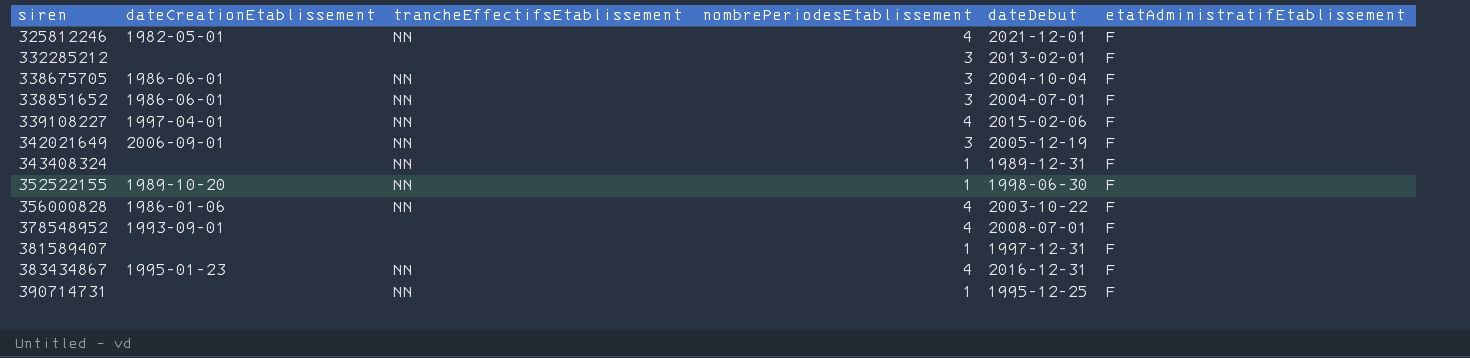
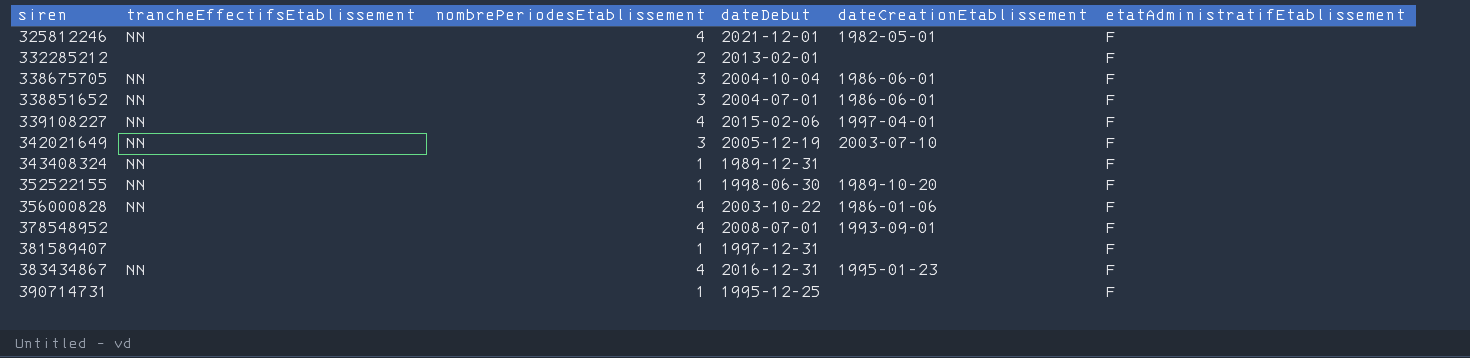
column dateCreationEtablissement | position: 2 -> 5
332285212 | nombrePeriodesEtablissement: 3 -> 2
342021649 | dateCreationEtablissement: 2006-09-01 -> 2003-07-10
390714731 | trancheEffectifsEtablissement: NN -> none

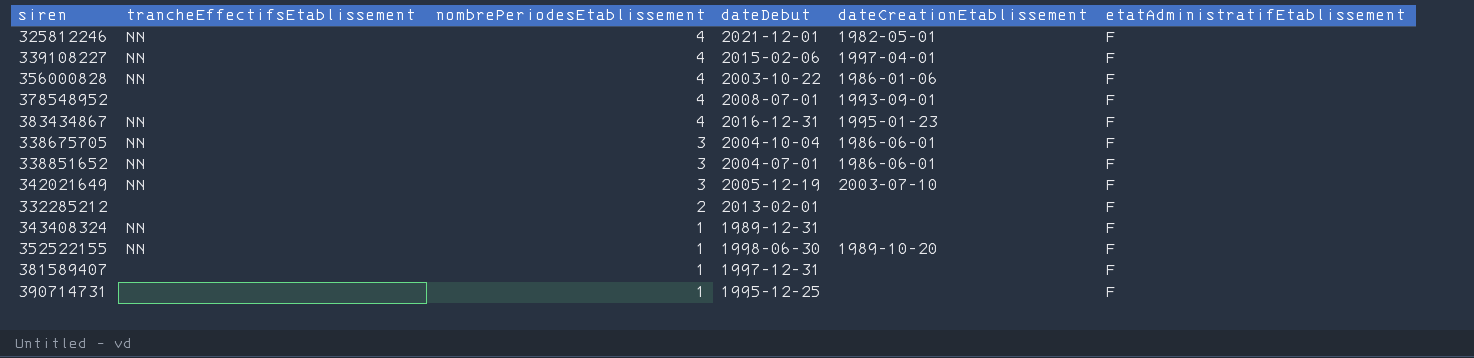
row order: siren ascending -> nombrePeriodesEtablissement descending

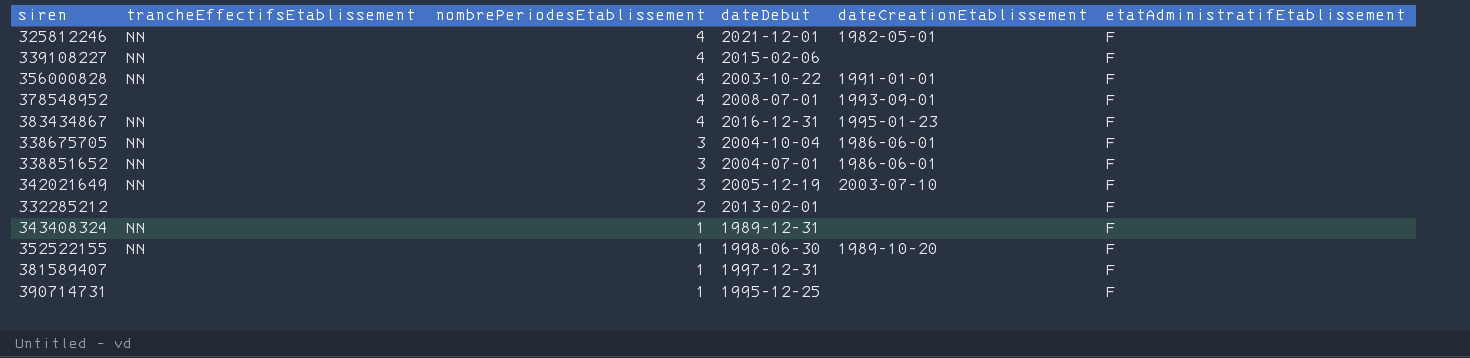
339108227 | dateCreationEtablissement: 1997-04-01 -> none
356000828 | dateCreationEtablissement: 1986-01-06 -> 1991-01-01

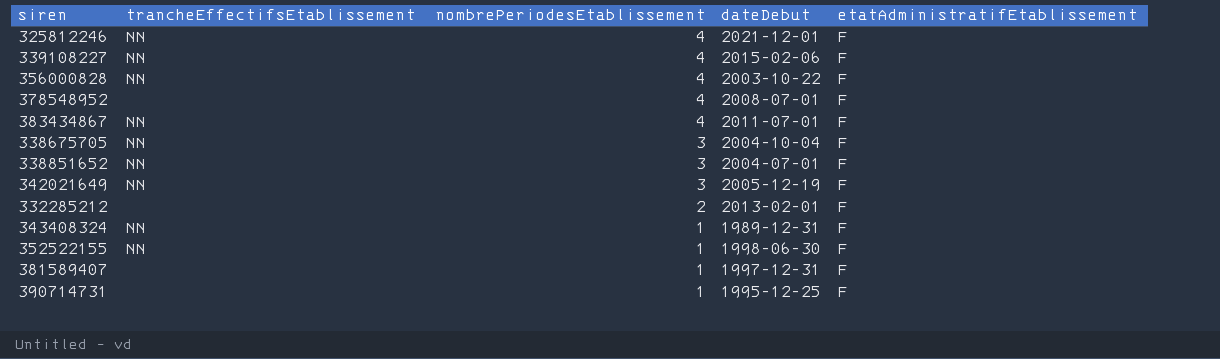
column dateCreationEtablissement | position: 5 -> none
383434867 | dateDebut: 2016-12-31 -> 2011-07-01

